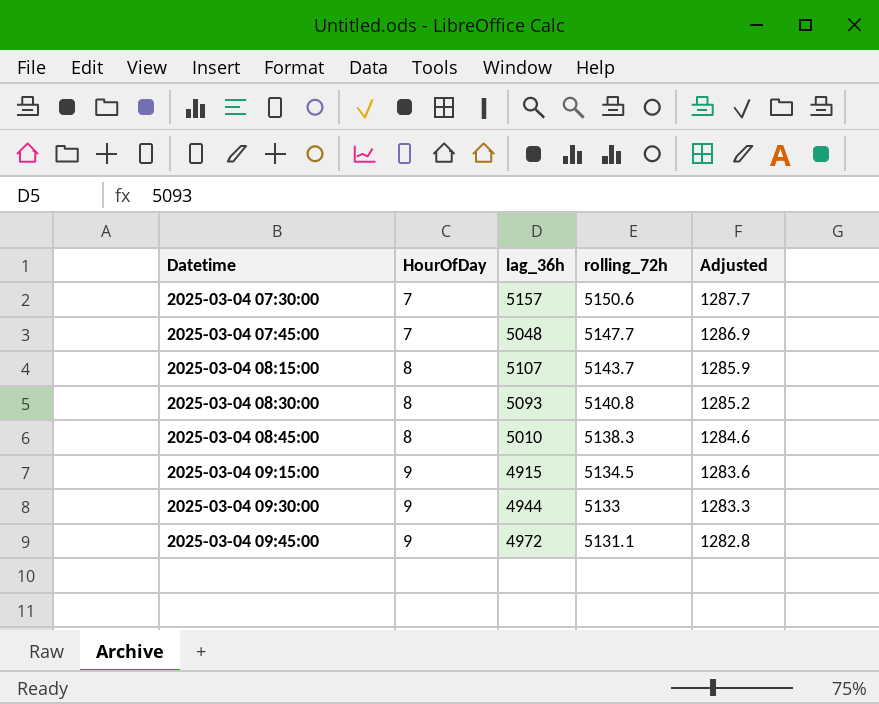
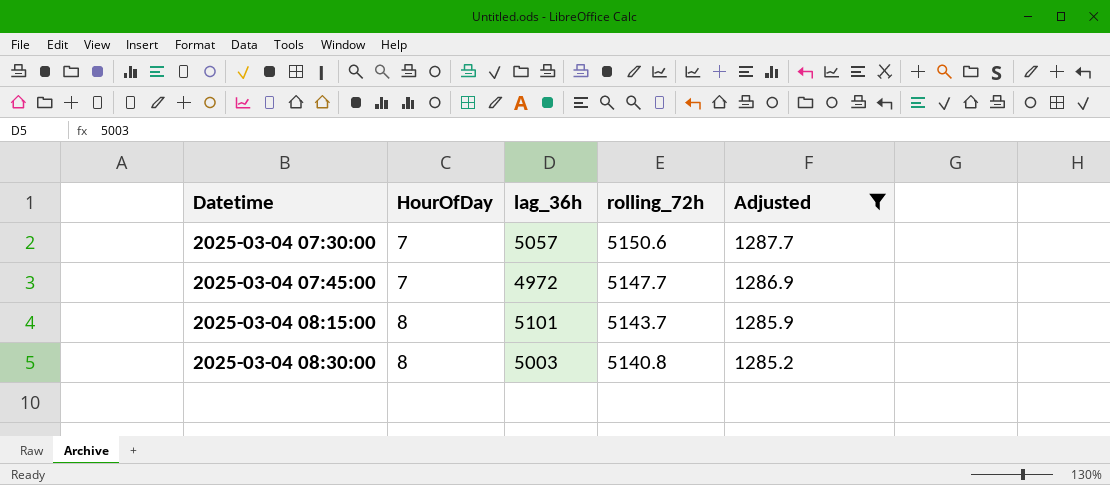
filter: none -> Adjusted >= 1285.2
2025-03-04 07:30:00 | lag_36h: 5157 -> 5057
2025-03-04 07:45:00 | lag_36h: 5048 -> 4972
2025-03-04 08:15:00 | lag_36h: 5107 -> 5101
2025-03-04 08:30:00 | lag_36h: 5093 -> 5003

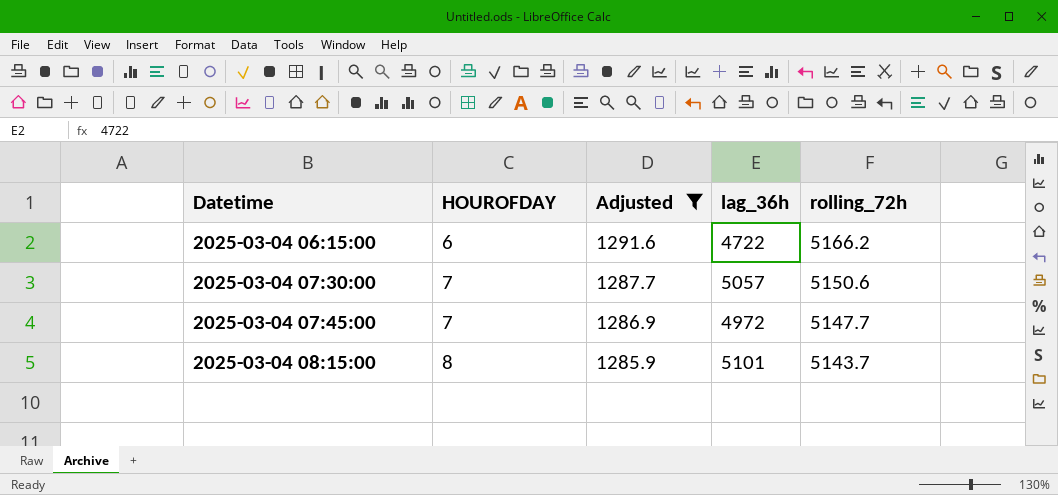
column name: HourOfDay -> HOUROFDAY
column Adjusted | position: 5 -> 3
row 2025-03-04 08:30:00: 8 | 5003 | 5140.8 | 1285.2 -> none
row 2025-03-04 06:15:00: none -> 6 | 1291.6 | 4722 | 5166.2

